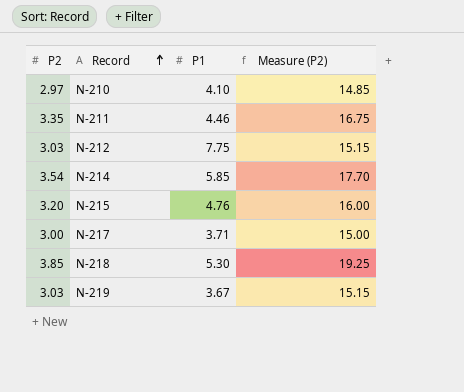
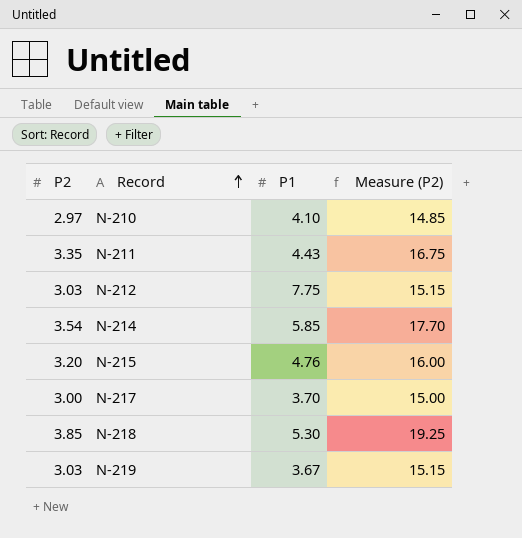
N-211 | P1: 4.46 -> 4.43
N-217 | P1: 3.71 -> 3.70

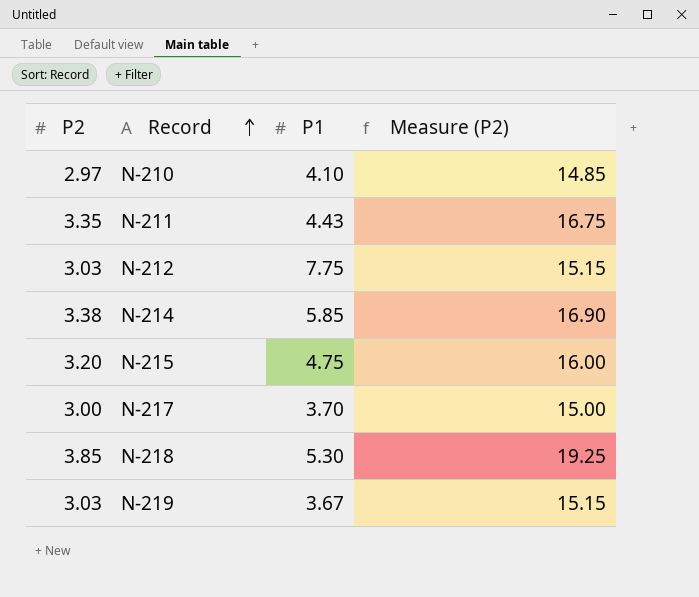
N-214 | P2: 3.54 -> 3.38
N-214 | Measure (P2): 17.70 -> 16.90
N-215 | P1: 4.76 -> 4.75

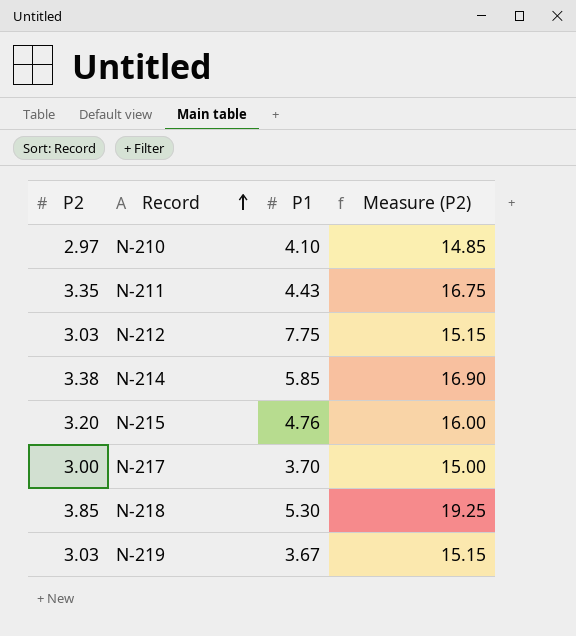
N-215 | P1: 4.75 -> 4.76

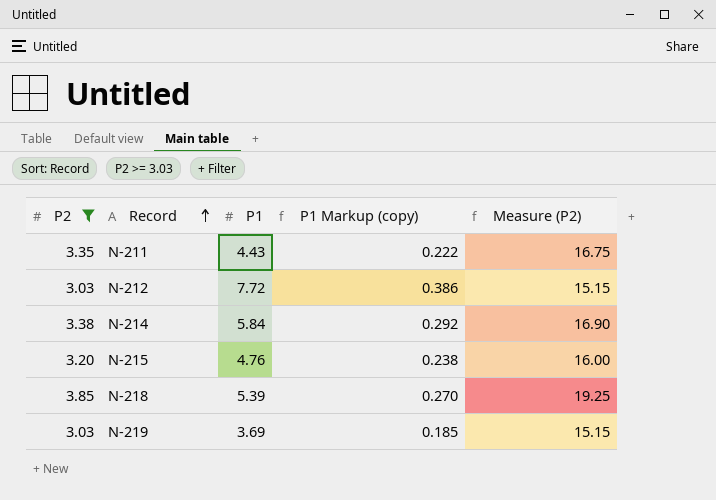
filter: none -> P2 >= 3.03
column P1 Markup (copy) | formula: none -> [P1] * 0.05
N-212 | P1: 7.75 -> 7.72
N-214 | P1: 5.85 -> 5.84
N-218 | P1: 5.30 -> 5.39
N-219 | P1: 3.67 -> 3.69

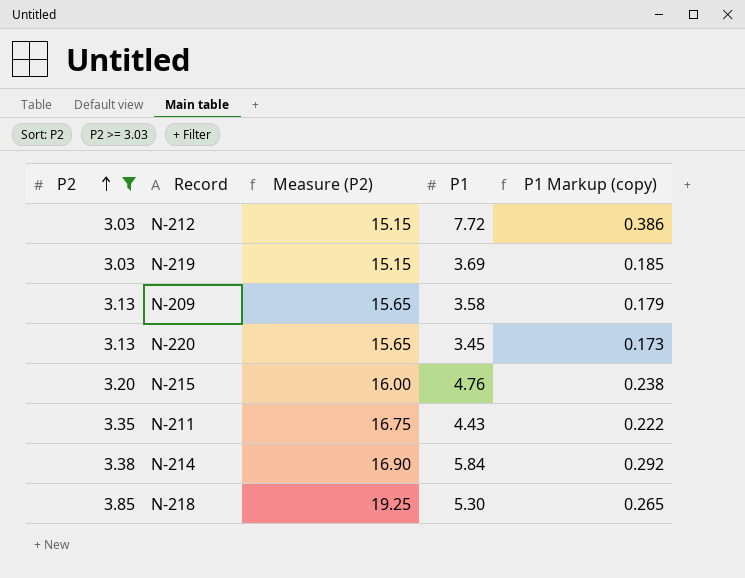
row order: Record ascending -> P2 ascending
column Measure (P2) | position: 5 -> 3
row N-209: none -> 3.13 | 15.65 | 3.58 | 0.179
row N-220: none -> 3.13 | 15.65 | 3.45 | 0.173
N-218 | P1: 5.39 -> 5.30
N-218 | P1 Markup (copy): 0.270 -> 0.265

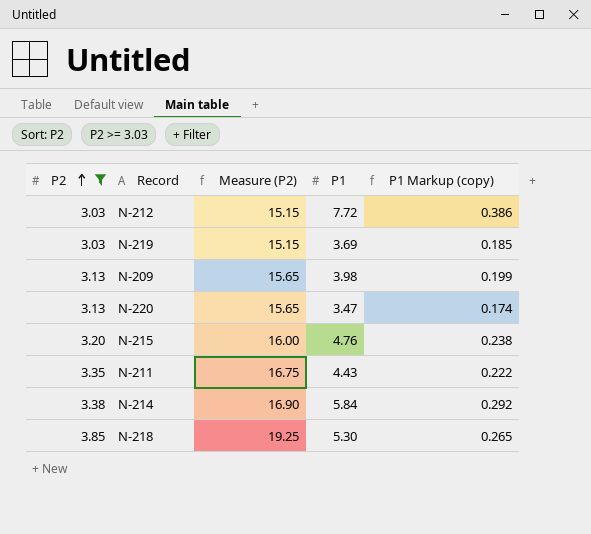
N-209 | P1: 3.58 -> 3.98
N-209 | P1 Markup (copy): 0.179 -> 0.199
N-220 | P1: 3.45 -> 3.47
N-220 | P1 Markup (copy): 0.173 -> 0.174

